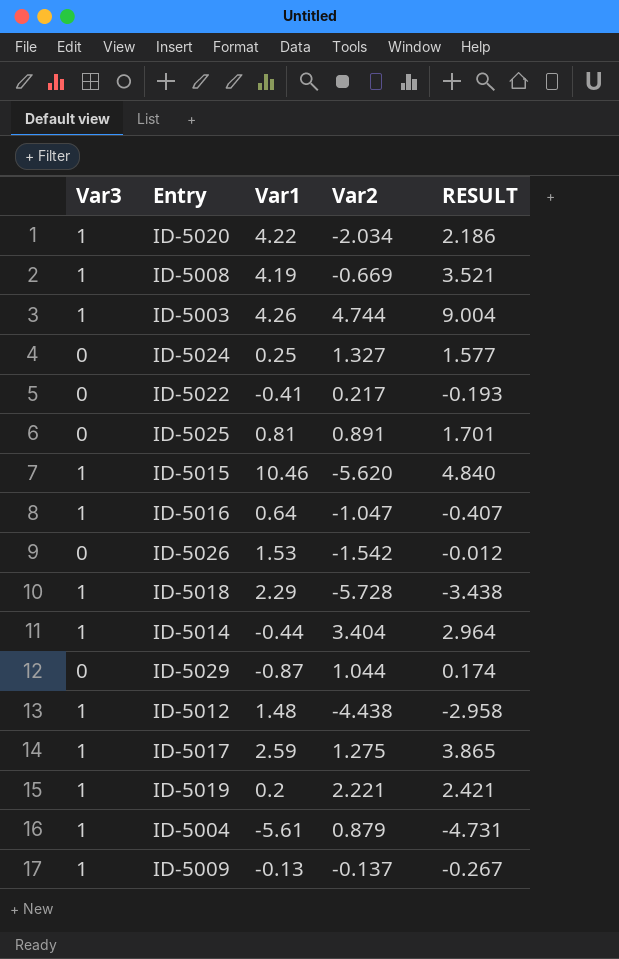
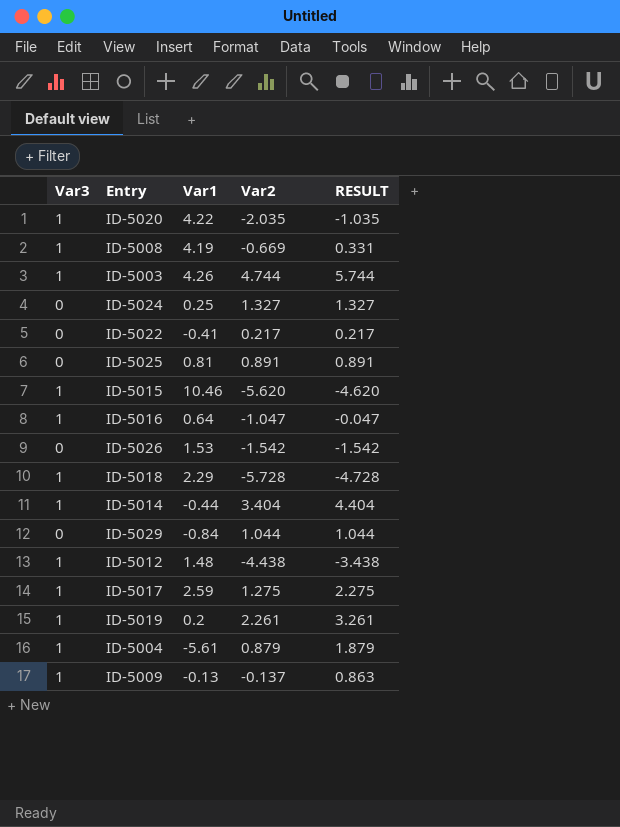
column RESULT | formula: [Var1] + [Var2] -> [Var3] + [Var2]
ID-5020 | Var2: -2.034 -> -2.035
ID-5029 | Var1: -0.87 -> -0.84
ID-5019 | Var2: 2.221 -> 2.261

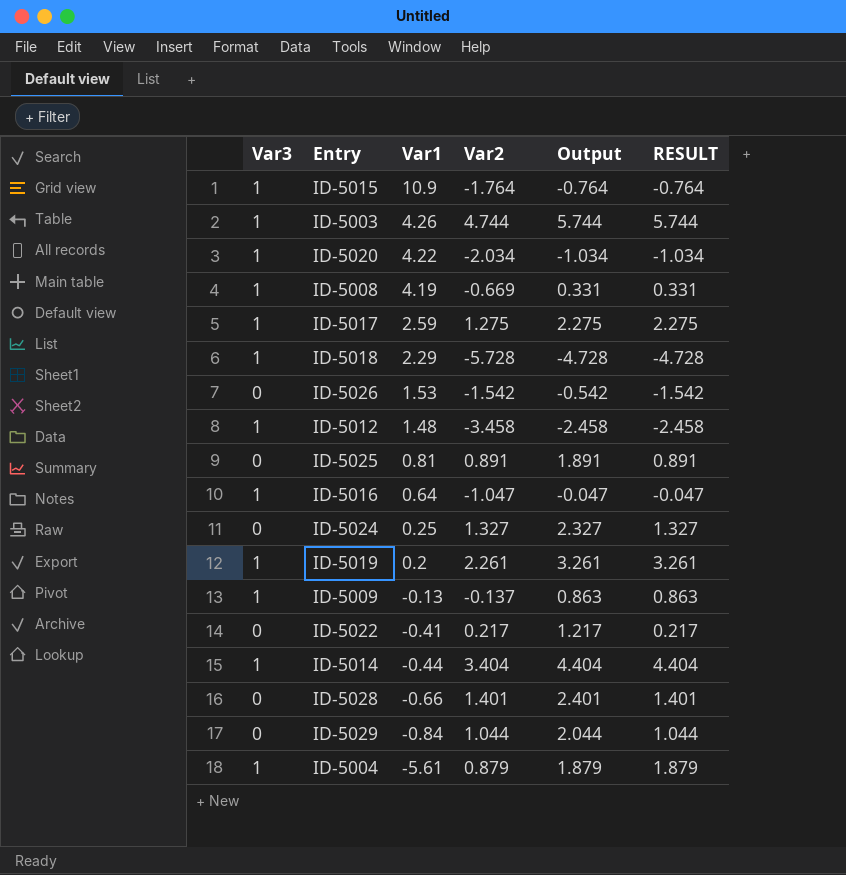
row order: none -> Var1 descending
column Output | formula: none -> [Var2] + 1
ID-5015 | Var1: 10.46 -> 10.9
ID-5015 | Var2: -5.620 -> -1.764
ID-5015 | RESULT: -4.620 -> -0.764
ID-5020 | Var2: -2.035 -> -2.034
ID-5020 | RESULT: -1.035 -> -1.034
ID-5012 | Var2: -4.438 -> -3.458
ID-5012 | RESULT: -3.438 -> -2.458
row ID-5028: none -> 0 | -0.66 | 1.401 | 2.401 | 1.401

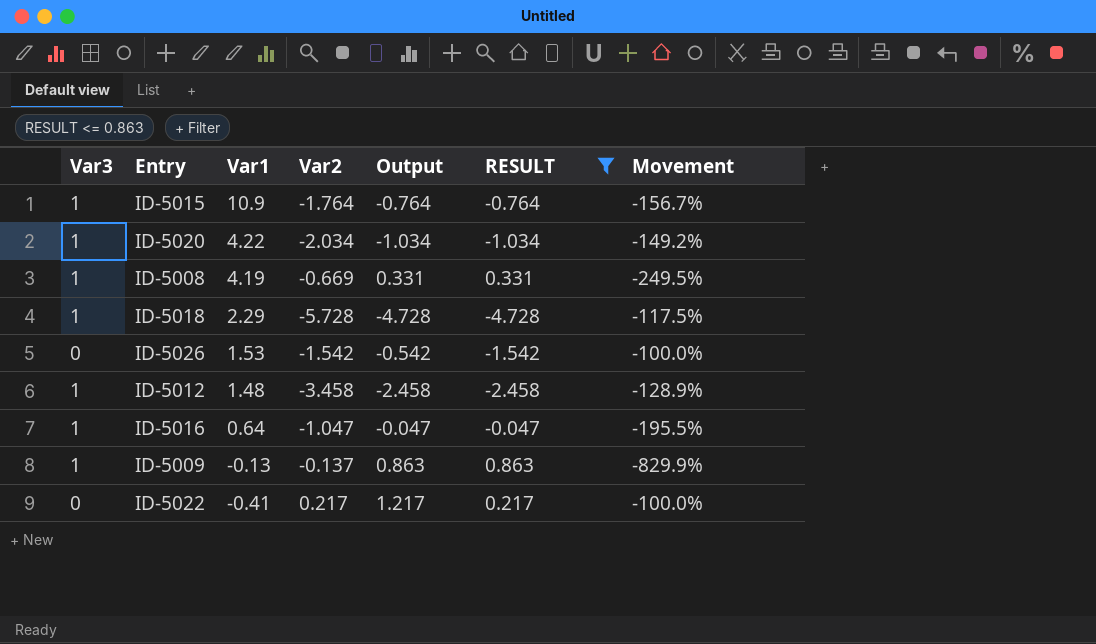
filter: none -> RESULT <= 0.863
column Movement | formula: none -> ([Var3] - [Var2]) / [Var2]

